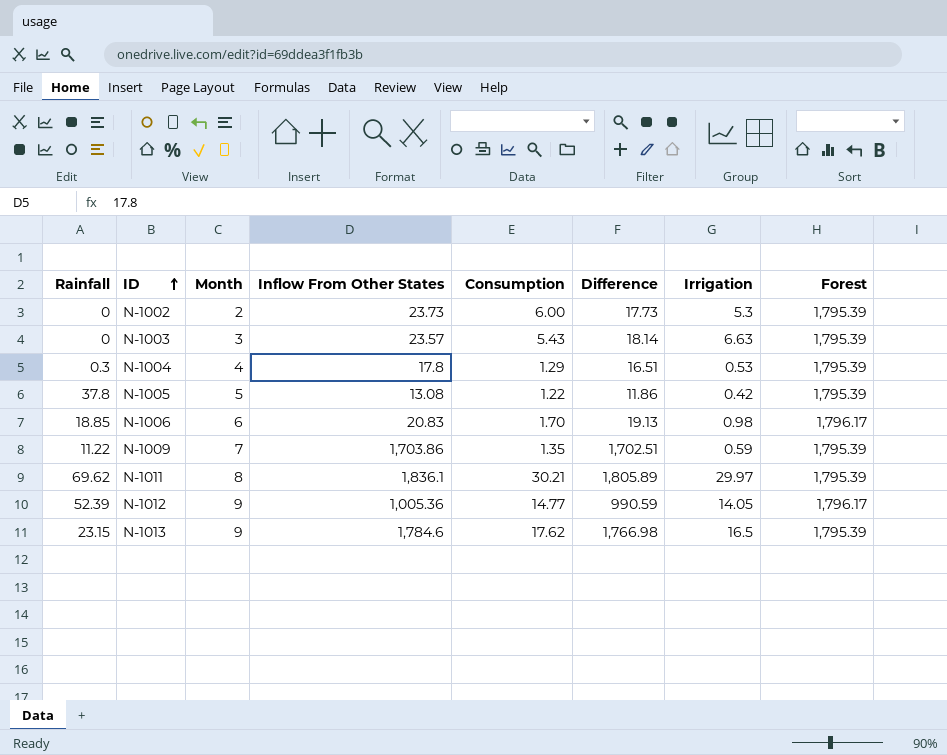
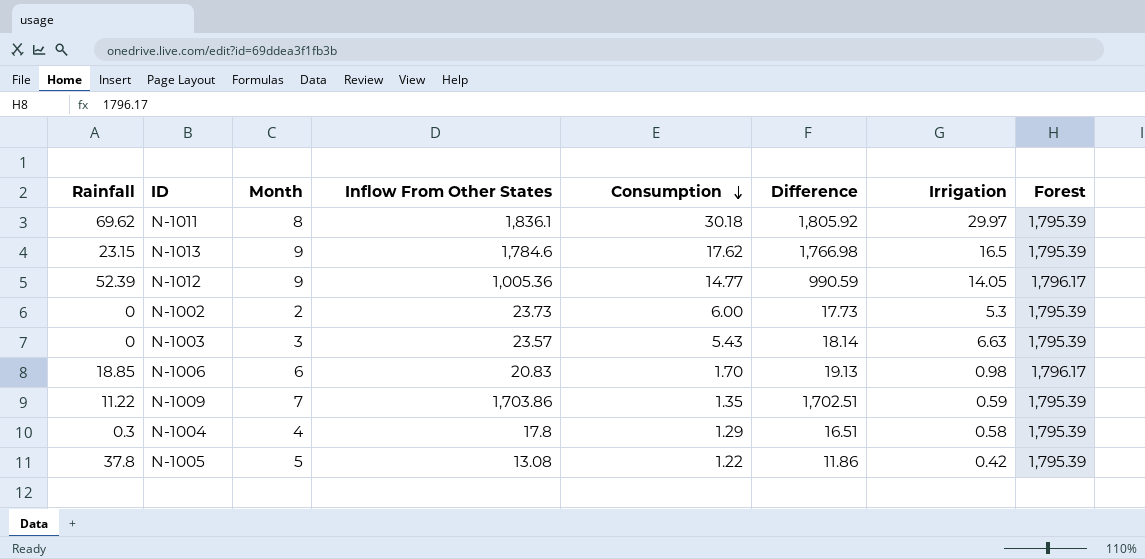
row order: ID ascending -> Consumption descending
N-1011 | Consumption: 30.21 -> 30.18
N-1011 | Difference: 1,805.89 -> 1,805.92
N-1004 | Irrigation: 0.53 -> 0.58

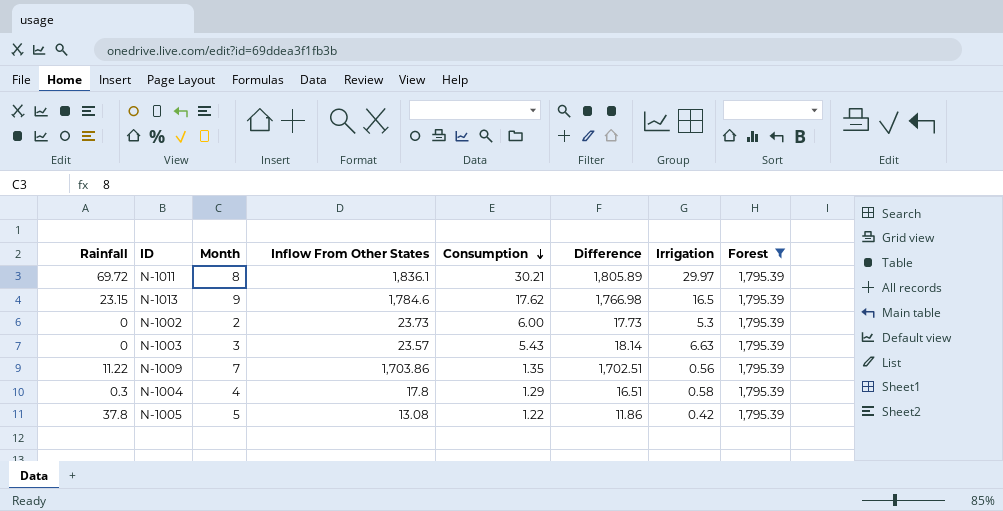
filter: none -> Forest = 1,795.39
N-1011 | Rainfall: 69.62 -> 69.72
N-1011 | Consumption: 30.18 -> 30.21
N-1011 | Difference: 1,805.92 -> 1,805.89
N-1009 | Irrigation: 0.59 -> 0.56

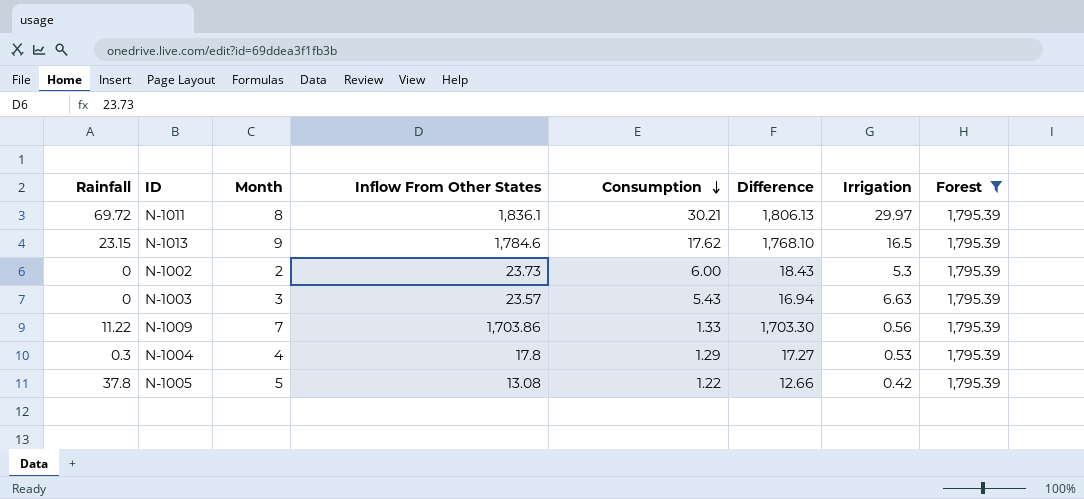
column Difference | formula: [Inflow From Other States] - [Consumption] -> [Inflow From Other States] - [Irrigation]
N-1009 | Consumption: 1.35 -> 1.33
N-1004 | Irrigation: 0.58 -> 0.53

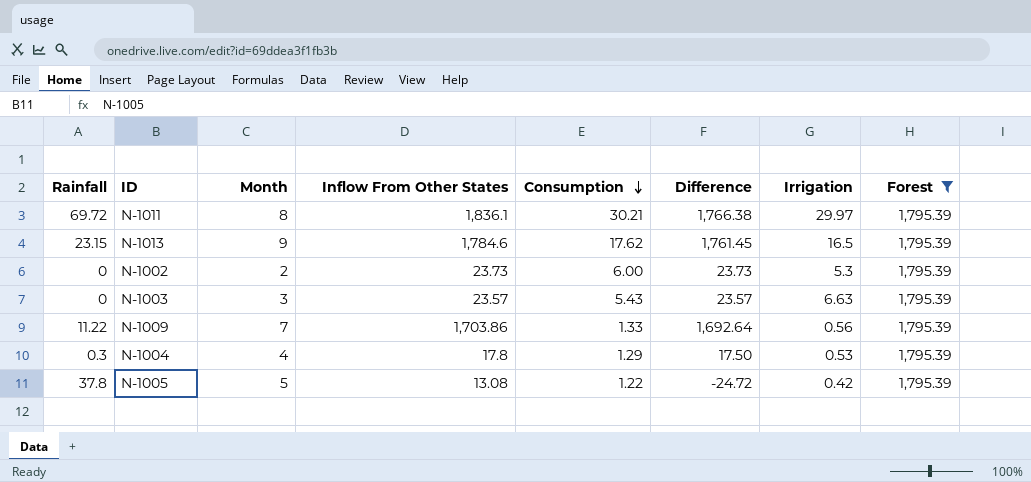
column Difference | formula: [Inflow From Other States] - [Irrigation] -> [Inflow From Other States] - [Rainfall]

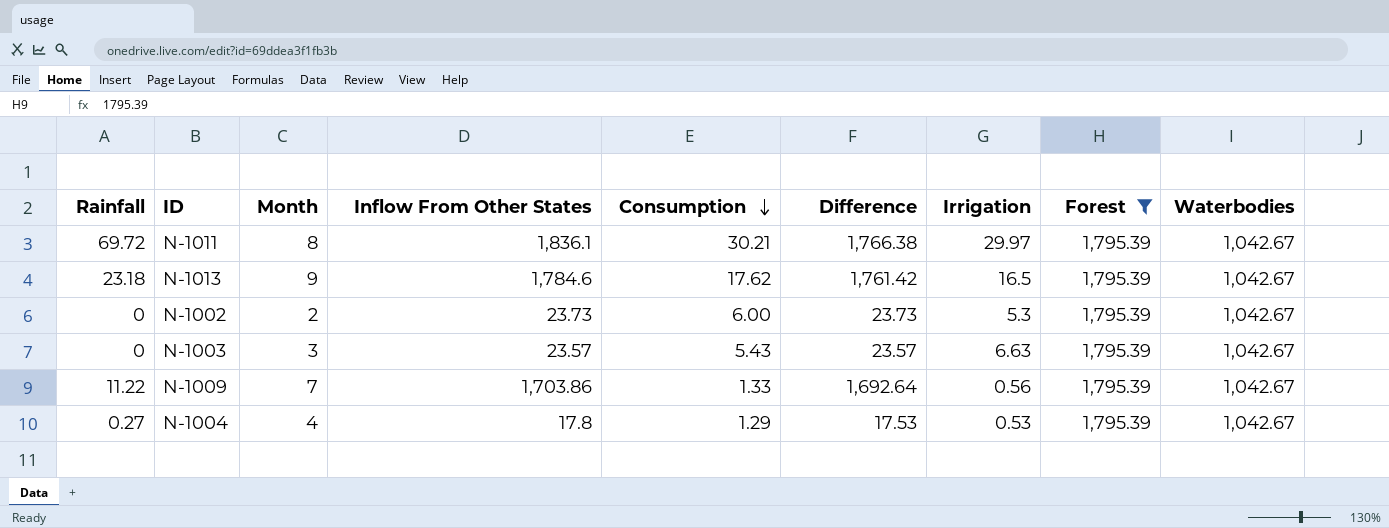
column Waterbodies | position: none -> 9
row N-1005: 37.8 | 5 | 13.08 | 1.22 | -24.72 | 0.42 | 1,795.39 -> none
N-1013 | Rainfall: 23.15 -> 23.18
N-1013 | Difference: 1,761.45 -> 1,761.42
N-1004 | Rainfall: 0.3 -> 0.27
N-1004 | Difference: 17.50 -> 17.53

